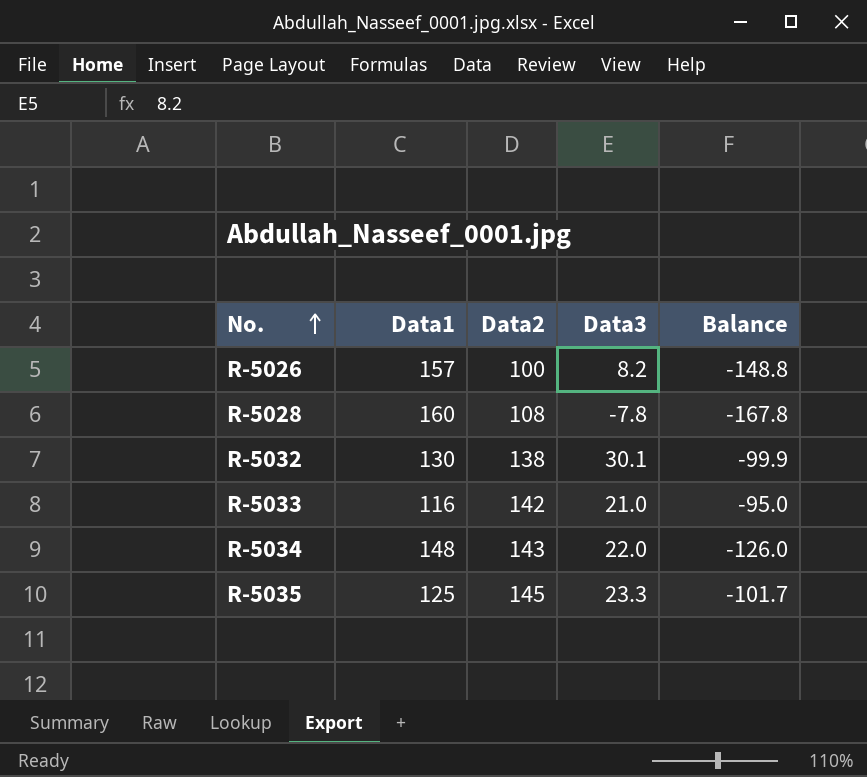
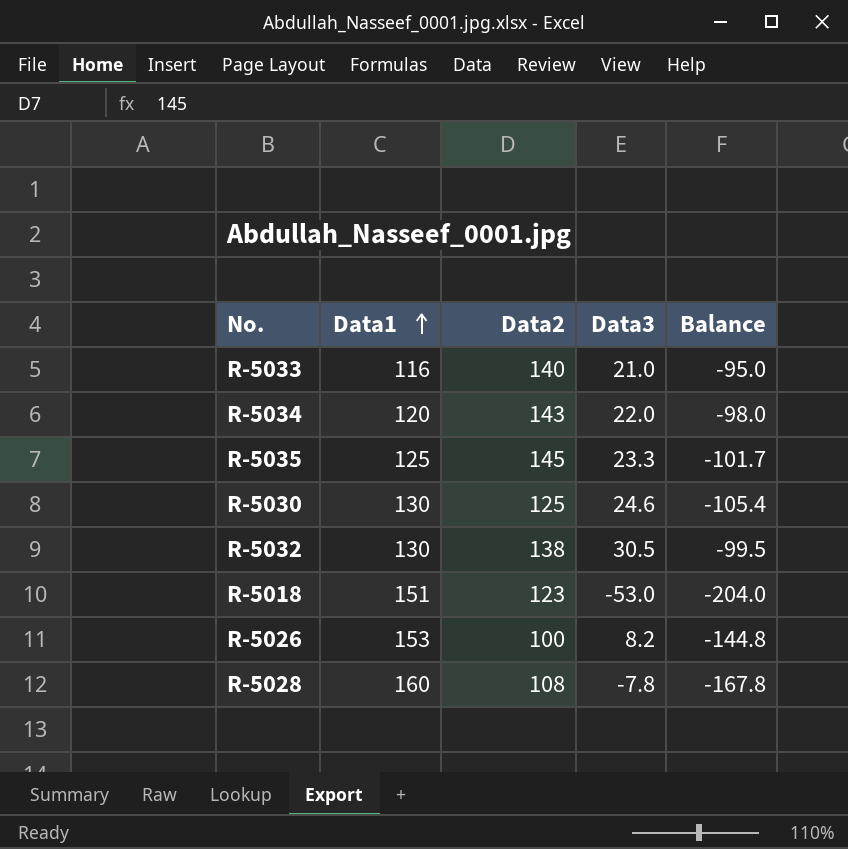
row order: No. ascending -> Data1 ascending
R-5033 | Data2: 142 -> 140
R-5034 | Data1: 148 -> 120
R-5034 | Balance: -126.0 -> -98.0
row R-5030: none -> 130 | 125 | 24.6 | -105.4
R-5032 | Data3: 30.1 -> 30.5
R-5032 | Balance: -99.9 -> -99.5
row R-5018: none -> 151 | 123 | -53.0 | -204.0
R-5026 | Data1: 157 -> 153
R-5026 | Balance: -148.8 -> -144.8

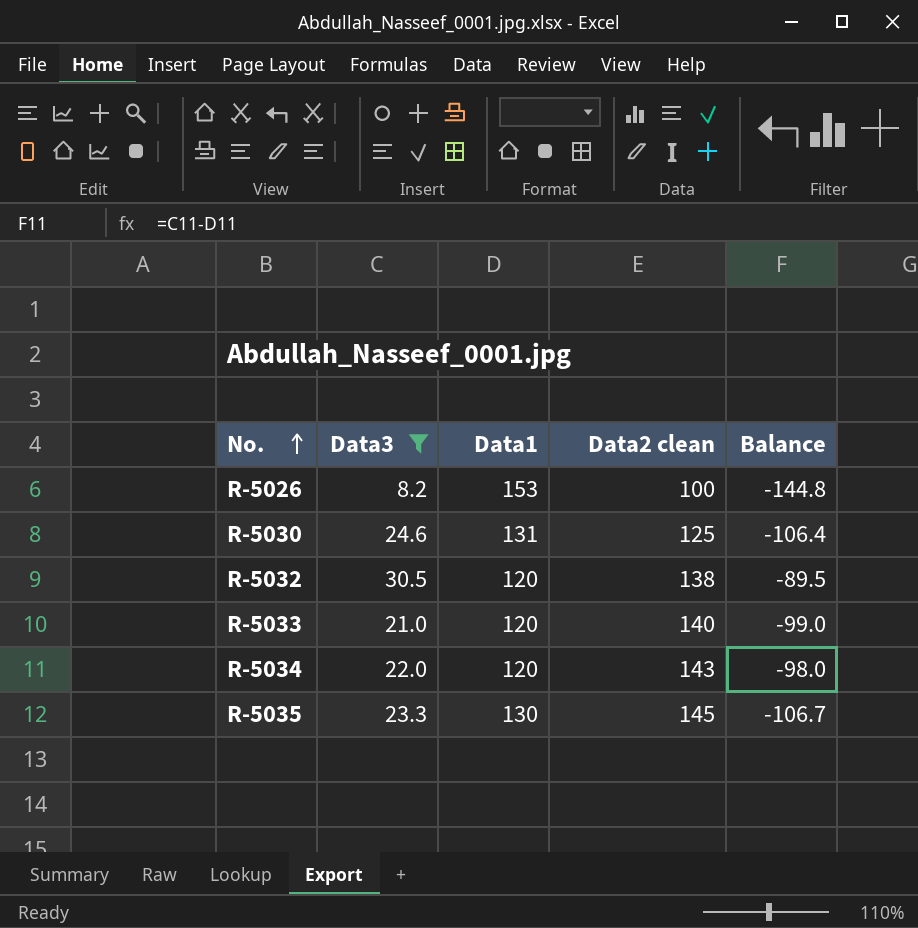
filter: none -> Data3 >= 8.2
row order: Data1 ascending -> No. ascending
column Data3 | position: 4 -> 2
column name: Data2 -> Data2 clean
R-5030 | Data1: 130 -> 131
R-5030 | Balance: -105.4 -> -106.4
R-5032 | Data1: 130 -> 120
R-5032 | Balance: -99.5 -> -89.5
R-5033 | Data1: 116 -> 120
R-5033 | Balance: -95.0 -> -99.0
R-5035 | Data1: 125 -> 130
R-5035 | Balance: -101.7 -> -106.7

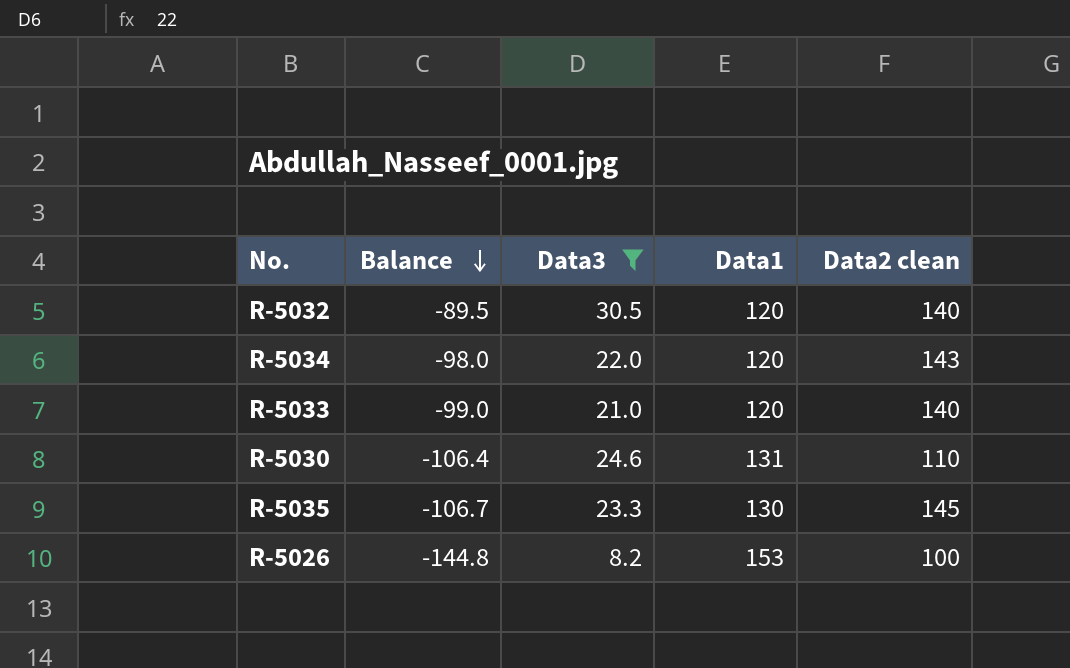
row order: No. ascending -> Balance descending
column Balance | position: 5 -> 2
R-5032 | Data2 clean: 138 -> 140
R-5030 | Data2 clean: 125 -> 110

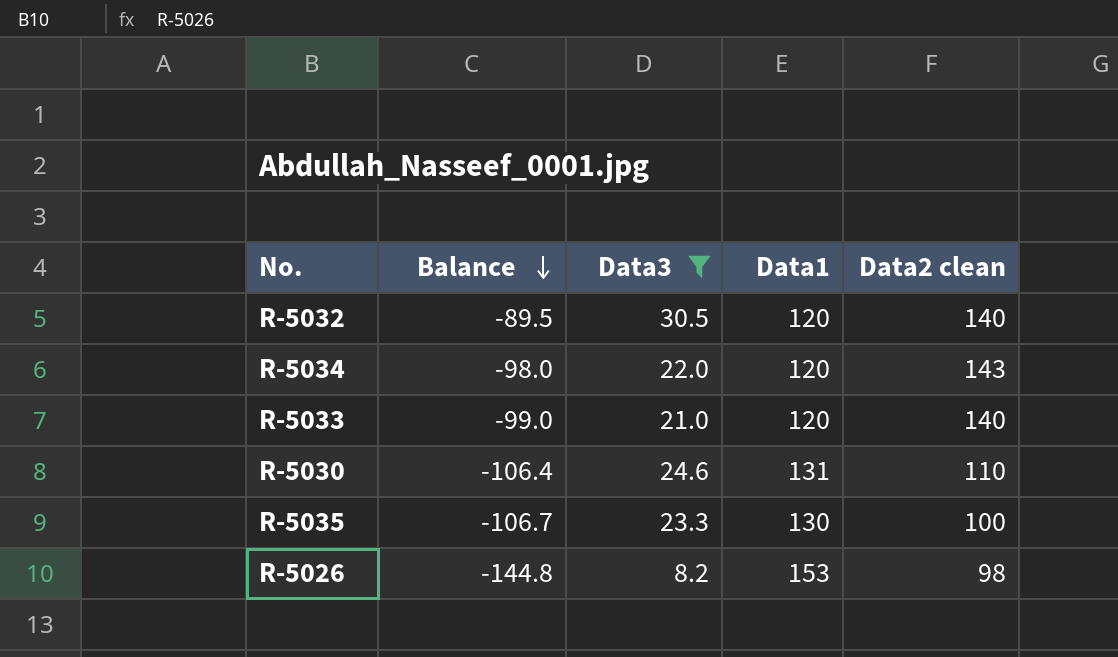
R-5035 | Data2 clean: 145 -> 100
R-5026 | Data2 clean: 100 -> 98

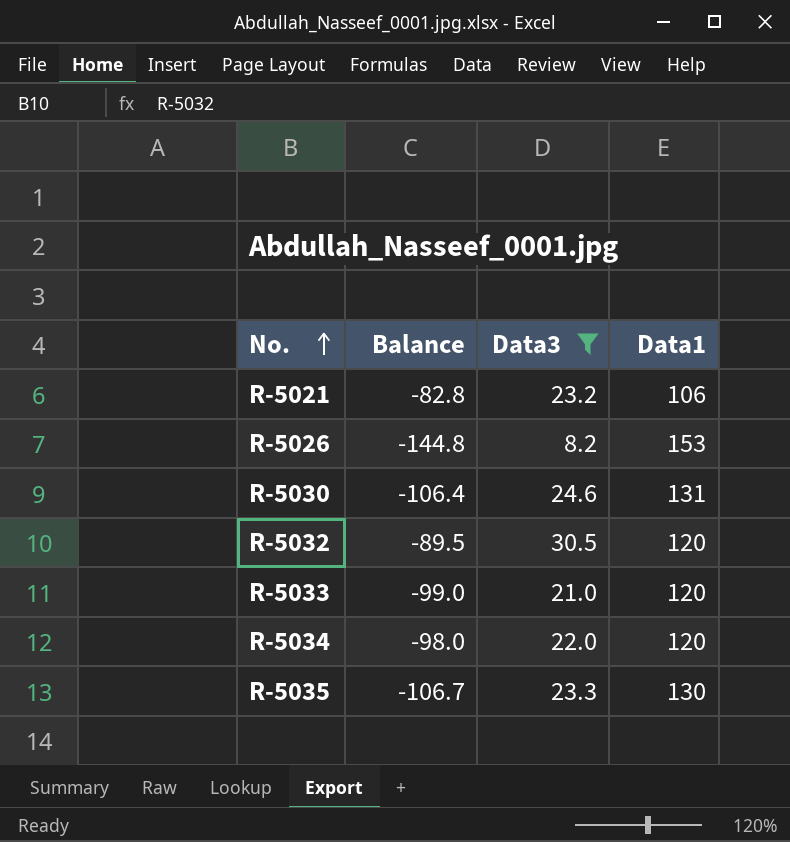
row order: Balance descending -> No. ascending
column Data2 clean | position: 5 -> none
row R-5021: none -> -82.8 | 23.2 | 106

